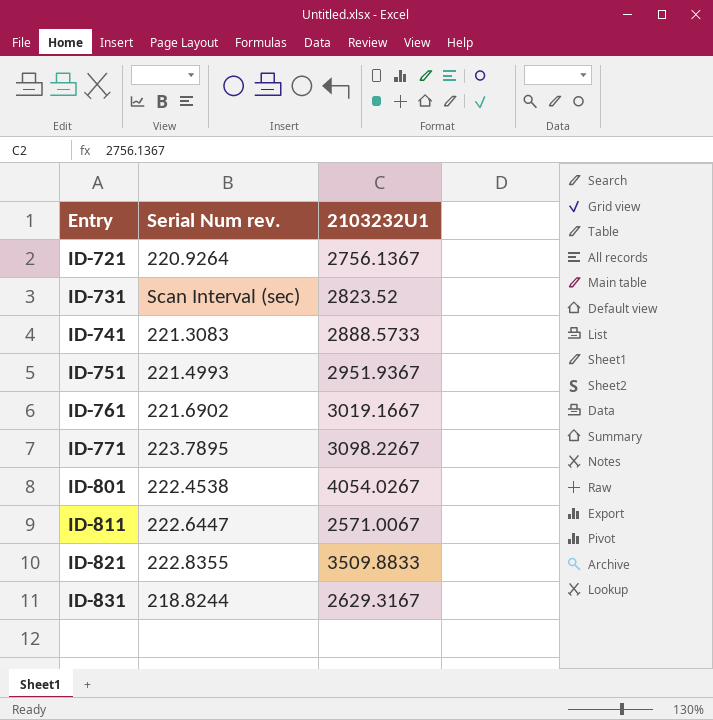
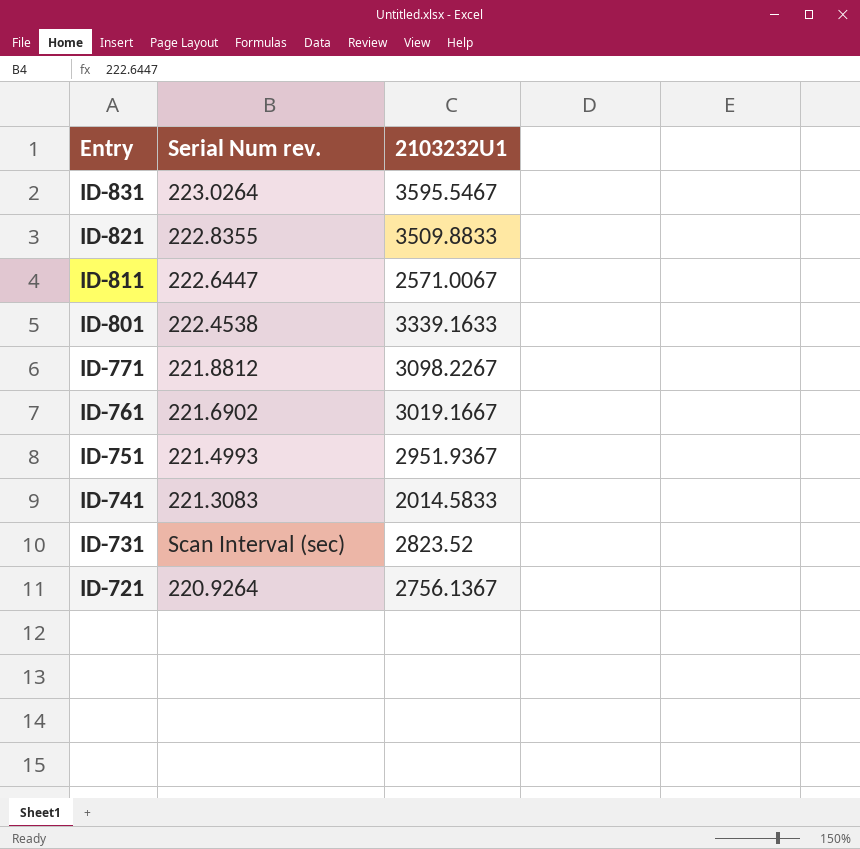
row order: Entry ascending -> Entry descending
ID-831 | Serial Num rev.: 218.8244 -> 223.0264
ID-831 | 2103232U1: 2629.3167 -> 3595.5467
ID-801 | 2103232U1: 4054.0267 -> 3339.1633
ID-771 | Serial Num rev.: 223.7895 -> 221.8812
ID-741 | 2103232U1: 2888.5733 -> 2014.5833

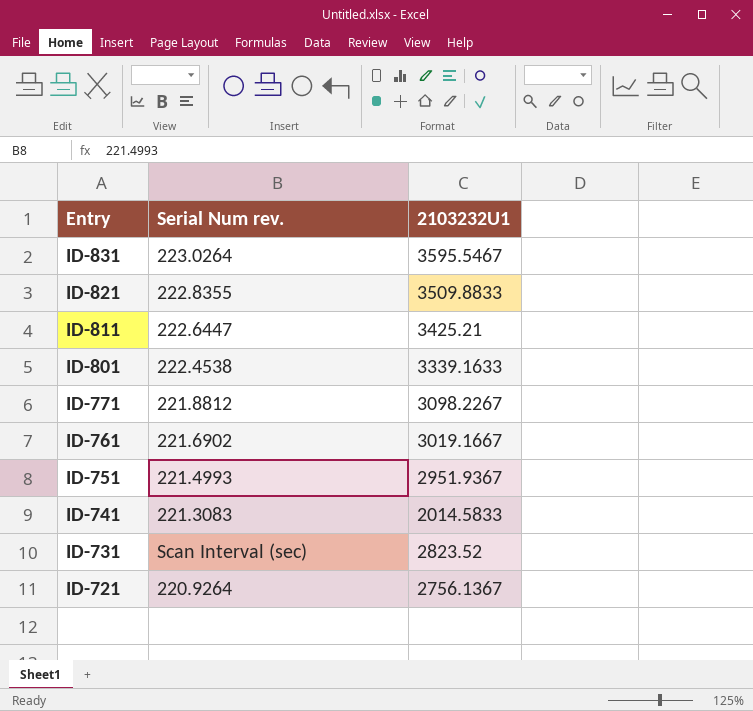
ID-811 | 2103232U1: 2571.0067 -> 3425.21

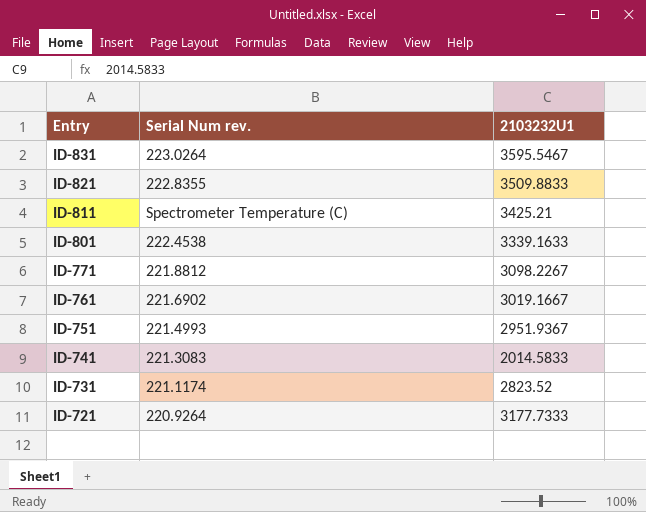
ID-811 | Serial Num rev.: 222.6447 -> Spectrometer Temperature (C)
ID-731 | Serial Num rev.: Scan Interval (sec) -> 221.1174
ID-721 | 2103232U1: 2756.1367 -> 3177.7333

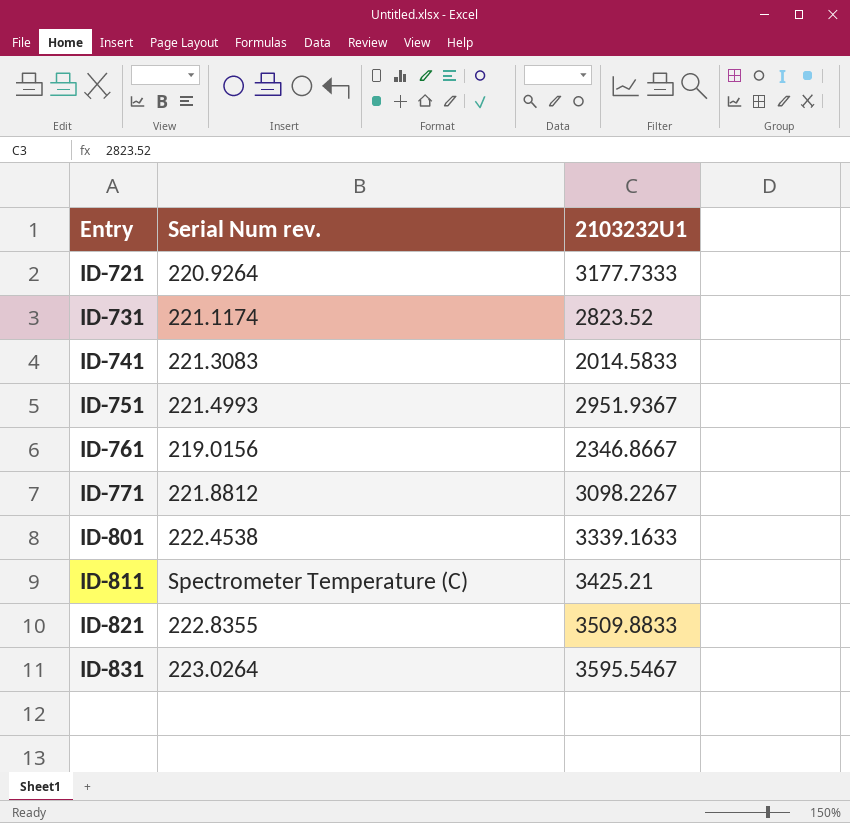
row order: Entry descending -> Entry ascending
ID-761 | Serial Num rev.: 221.6902 -> 219.0156
ID-761 | 2103232U1: 3019.1667 -> 2346.8667

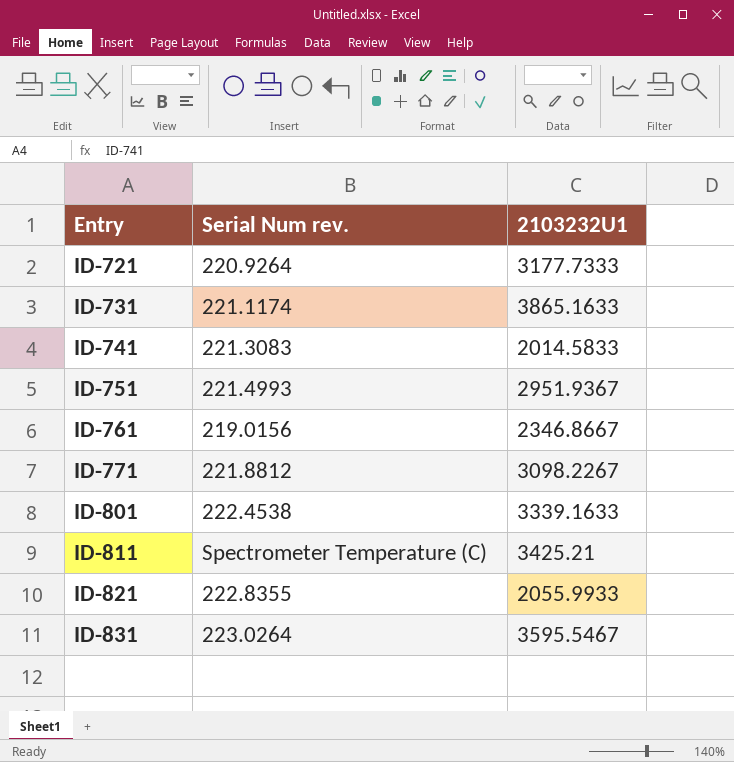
ID-731 | 2103232U1: 2823.52 -> 3865.1633
ID-821 | 2103232U1: 3509.8833 -> 2055.9933

